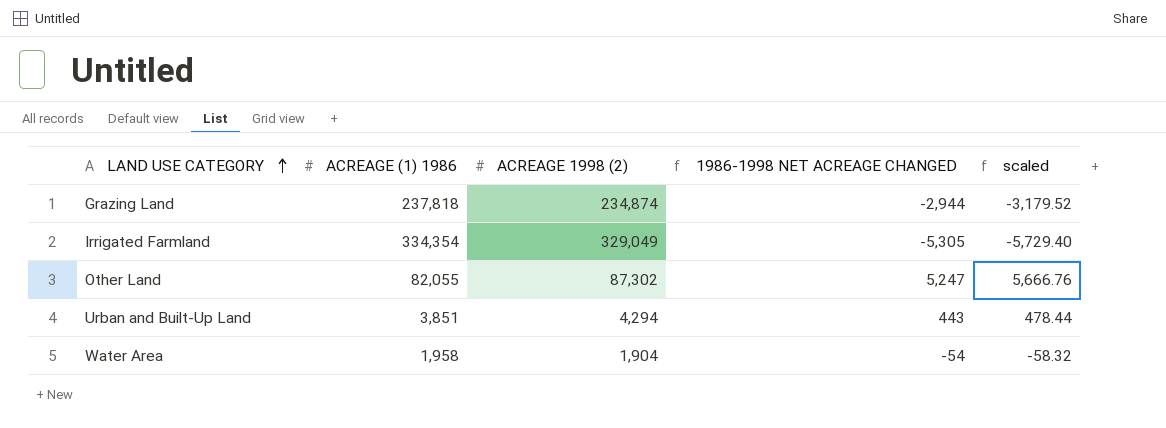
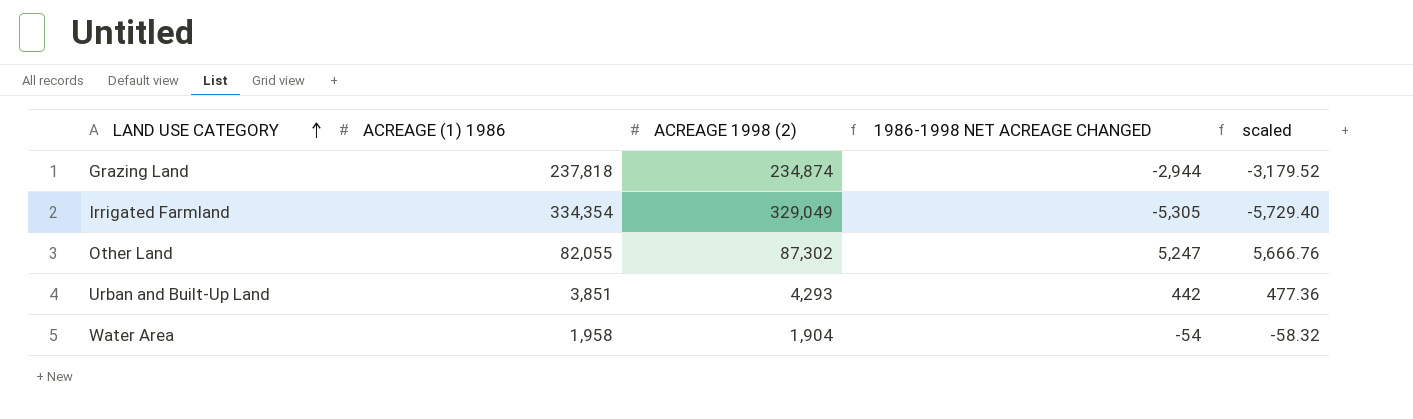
Urban and Built-Up Land | ACREAGE 1998 (2): 4,294 -> 4,293
Urban and Built-Up Land | 1986-1998 NET ACREAGE CHANGED: 443 -> 442
Urban and Built-Up Land | scaled: 478.44 -> 477.36

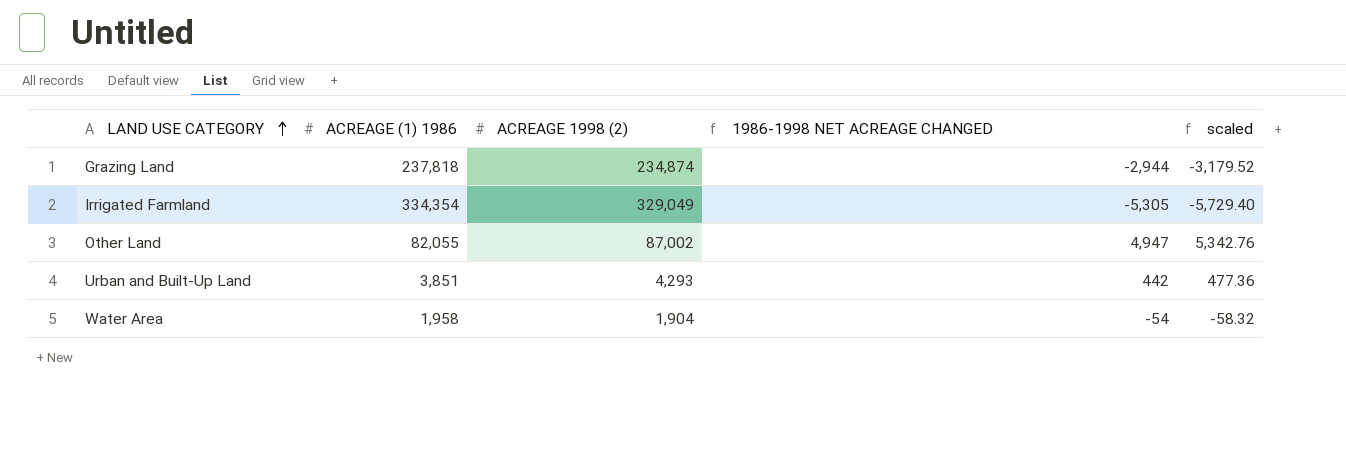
Other Land | ACREAGE 1998 (2): 87,302 -> 87,002
Other Land | 1986-1998 NET ACREAGE CHANGED: 5,247 -> 4,947
Other Land | scaled: 5,666.76 -> 5,342.76

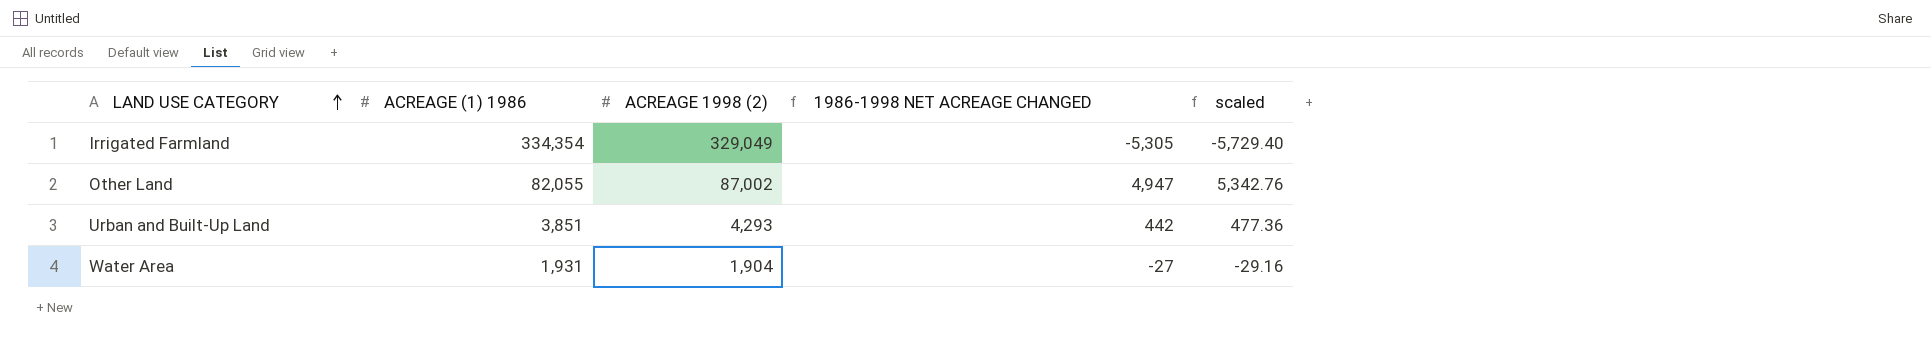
row Grazing Land: 237,818 | 234,874 | -2,944 | -3,179.52 -> none
Water Area | ACREAGE (1) 1986: 1,958 -> 1,931
Water Area | 1986-1998 NET ACREAGE CHANGED: -54 -> -27
Water Area | scaled: -58.32 -> -29.16

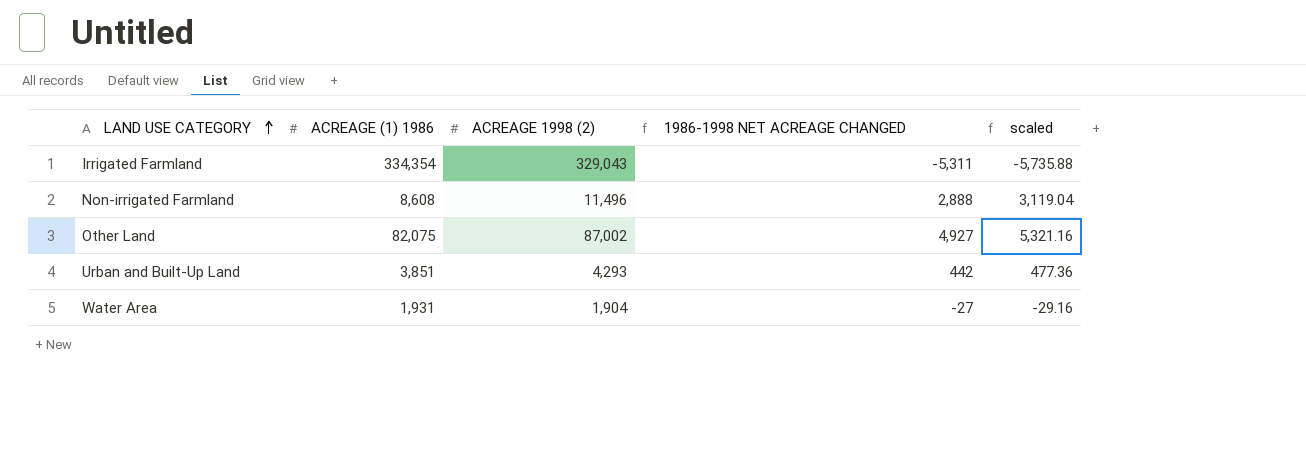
Irrigated Farmland | ACREAGE 1998 (2): 329,049 -> 329,043
Irrigated Farmland | 1986-1998 NET ACREAGE CHANGED: -5,305 -> -5,311
Irrigated Farmland | scaled: -5,729.40 -> -5,735.88
row Non-irrigated Farmland: none -> 8,608 | 11,496 | 2,888 | 3,119.04
Other Land | ACREAGE (1) 1986: 82,055 -> 82,075
Other Land | 1986-1998 NET ACREAGE CHANGED: 4,947 -> 4,927
Other Land | scaled: 5,342.76 -> 5,321.16

